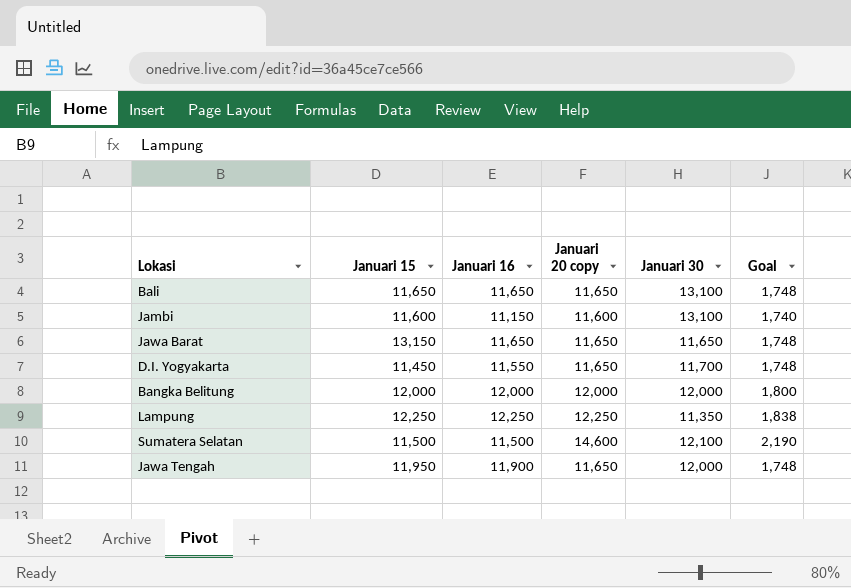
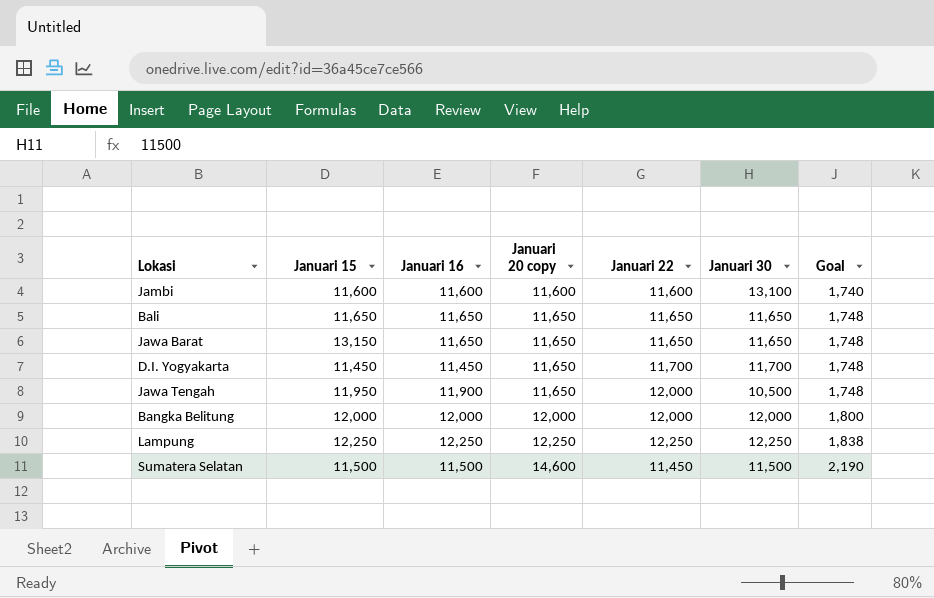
row order: none -> Januari 20 copy ascending
column Januari 22 | position: none -> 5
Jambi | Januari 16: 11,150 -> 11,600
Bali | Januari 30: 13,100 -> 11,650
D.I. Yogyakarta | Januari 16: 11,550 -> 11,450
Jawa Tengah | Januari 30: 12,000 -> 10,500
Lampung | Januari 30: 11,350 -> 12,250
Sumatera Selatan | Januari 30: 12,100 -> 11,500

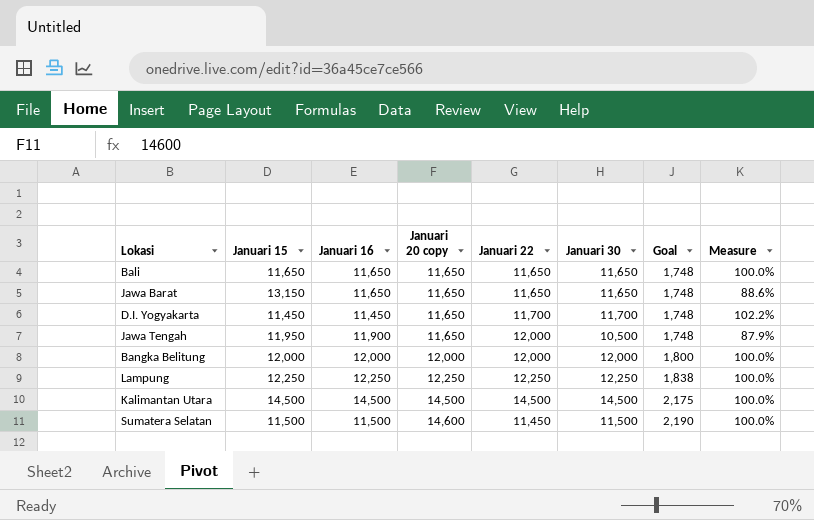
column Measure | formula: none -> [Januari 30] / [Januari 15]
row Jambi: 11,600 | 11,600 | 11,600 | 11,600 | 13,100 | 1,740 -> none
row Kalimantan Utara: none -> 14,500 | 14,500 | 14,500 | 14,500 | 14,500 | 2,175 | 100.0%

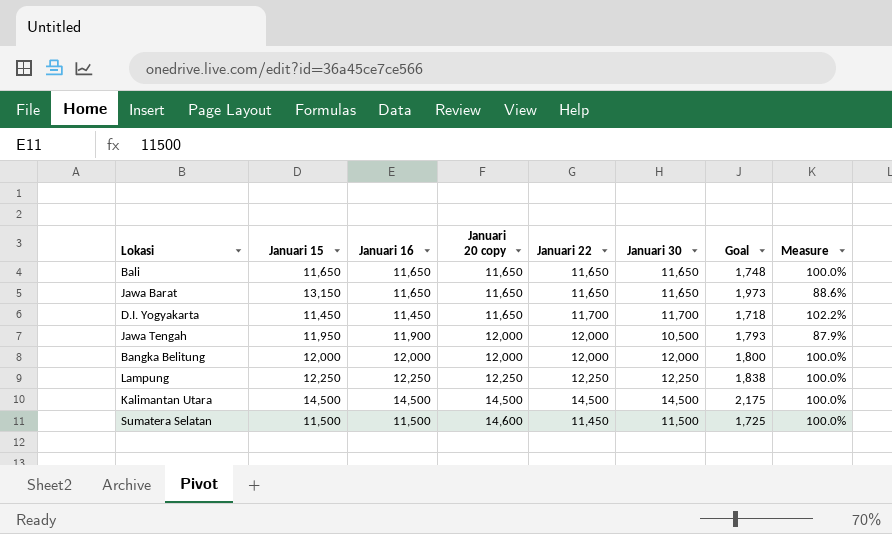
column Goal | formula: [Januari 20 copy] * 0.15 -> [Januari 15] * 0.15
Jawa Tengah | Januari 20 copy: 11,650 -> 12,000

